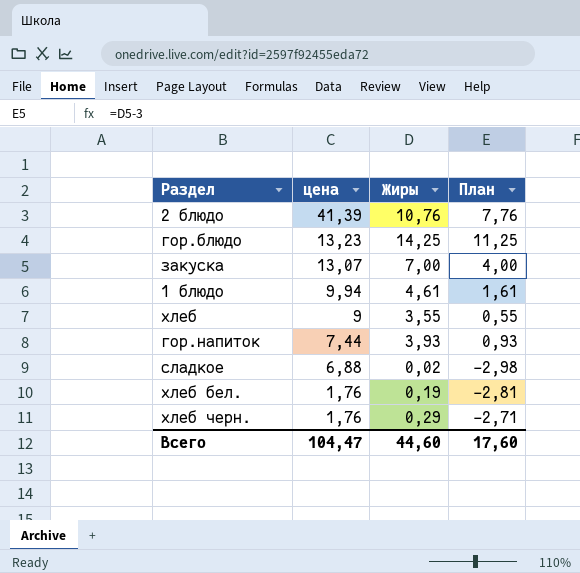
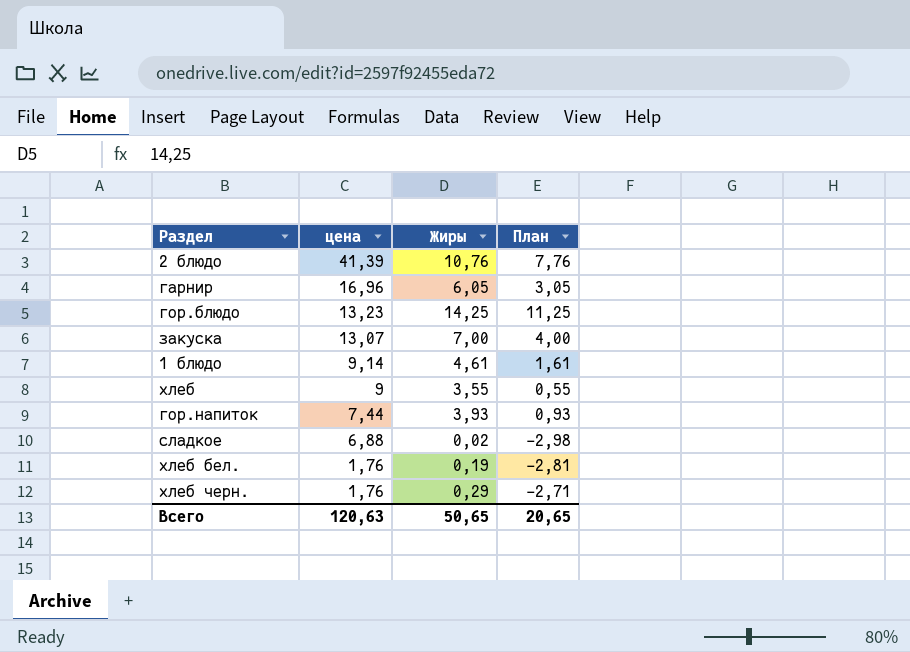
row гарнир: none -> 16,96 | 6,05 | 3,05
1 блюдо | цена: 9,94 -> 9,14
Всего | цена: 104,47 -> 120,63
Всего | Жиры: 44,60 -> 50,65
Всего | План: 17,60 -> 20,65

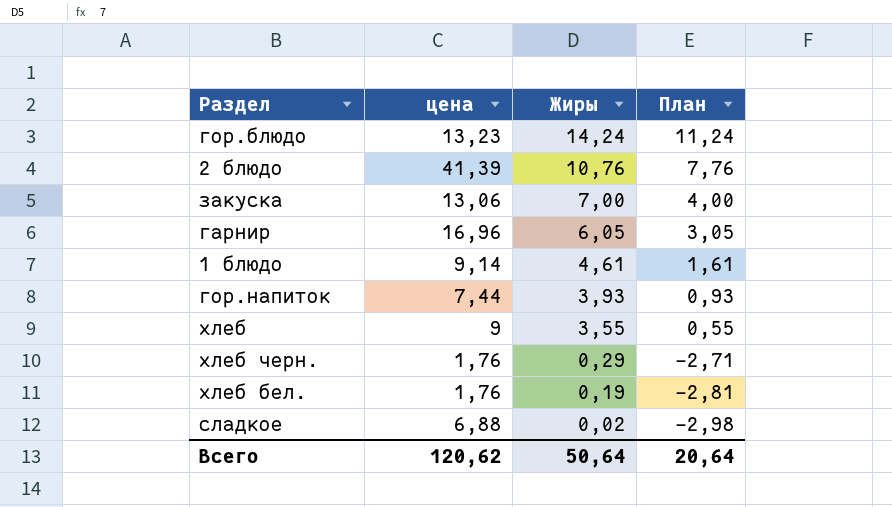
row order: цена descending -> Жиры descending
гор.блюдо | Жиры: 14,25 -> 14,24
гор.блюдо | План: 11,25 -> 11,24
закуска | цена: 13,07 -> 13,06
Всего | цена: 120,63 -> 120,62
Всего | Жиры: 50,65 -> 50,64
Всего | План: 20,65 -> 20,64

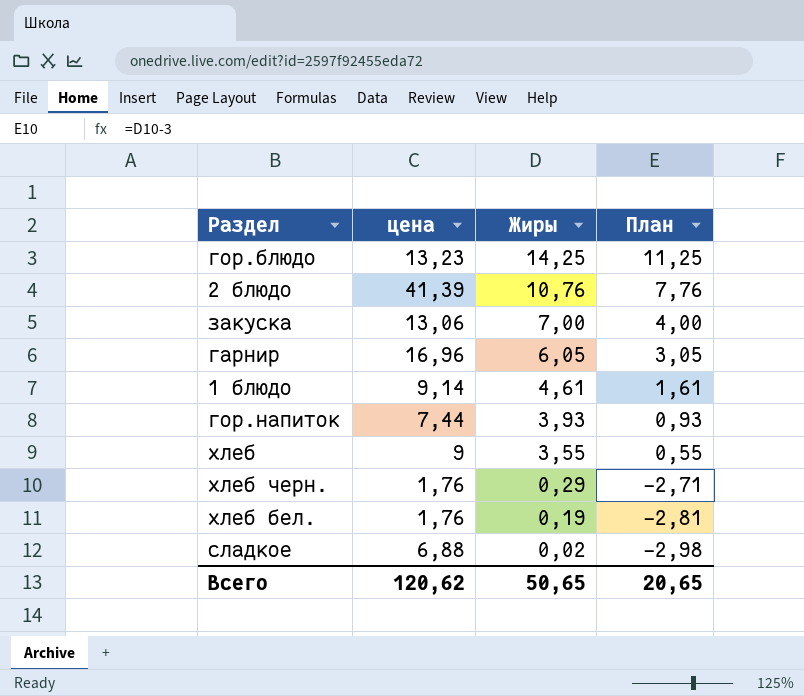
гор.блюдо | Жиры: 14,24 -> 14,25
гор.блюдо | План: 11,24 -> 11,25
Всего | Жиры: 50,64 -> 50,65
Всего | План: 20,64 -> 20,65

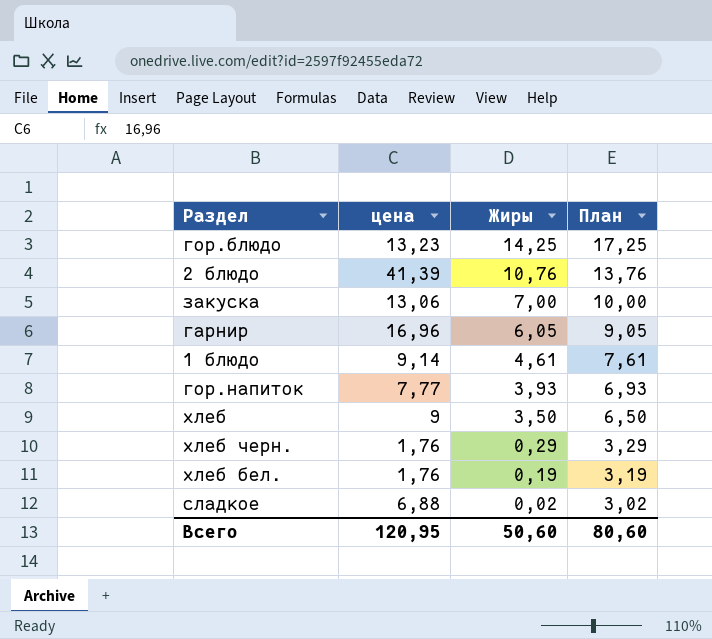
column План | formula: [Жиры] - 3 -> [Жиры] + 3
гор.напиток | цена: 7,44 -> 7,77
хлеб | Жиры: 3,55 -> 3,50
Всего | цена: 120,62 -> 120,95
Всего | Жиры: 50,65 -> 50,60
Всего | План: 20,65 -> 80,60

